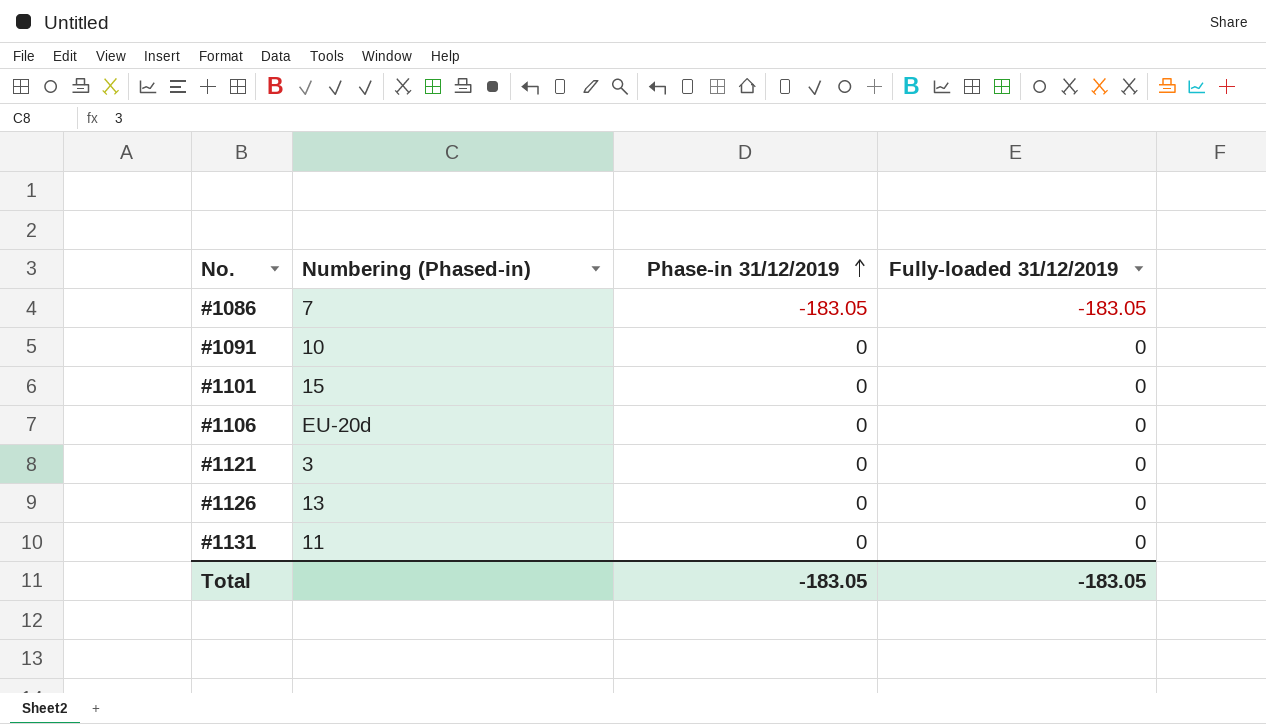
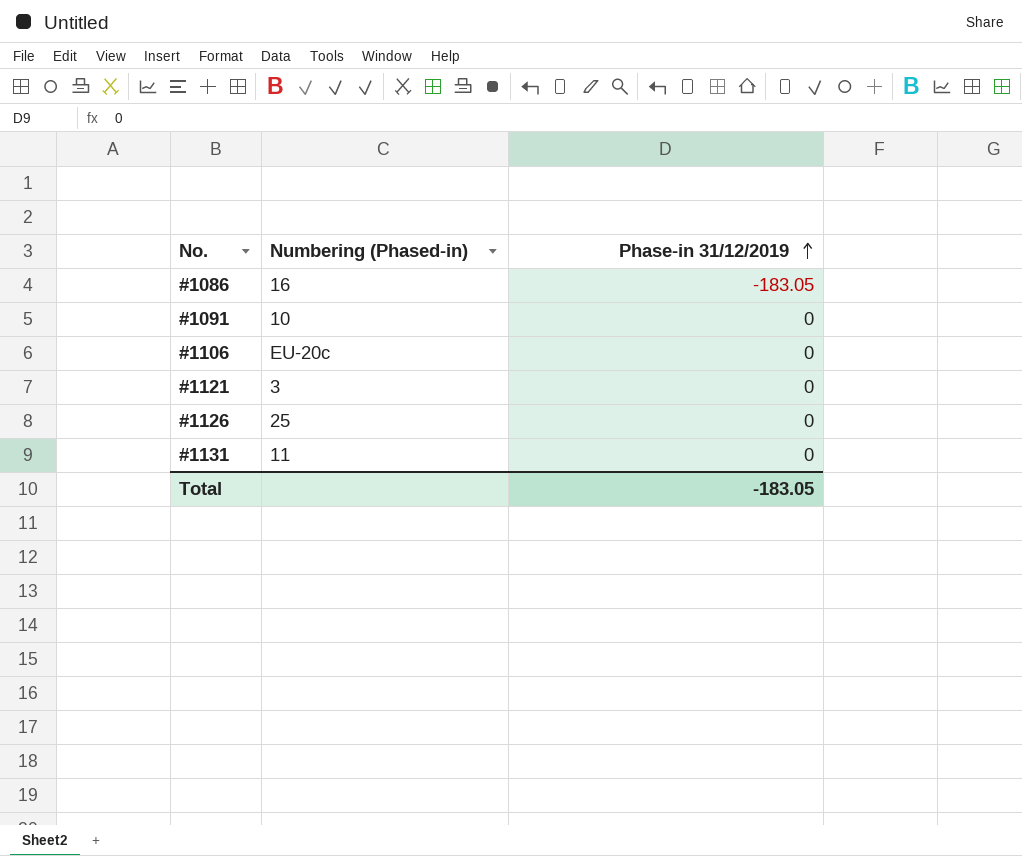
column Fully-loaded 31/12/2019 | position: 4 -> none
row #1101: 15 | 0 | 0 -> none
#1086 | Numbering (Phased-in): 7 -> 16
#1106 | Numbering (Phased-in): EU-20d -> EU-20c
#1126 | Numbering (Phased-in): 13 -> 25

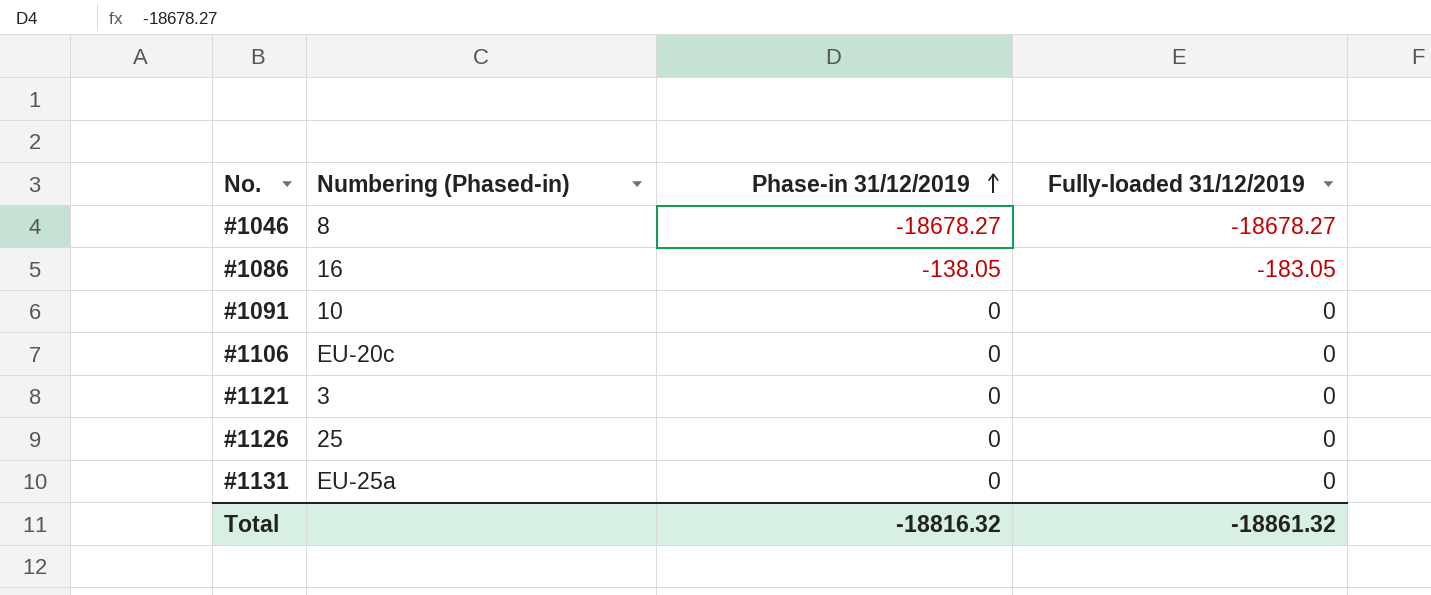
column Fully-loaded 31/12/2019 | position: none -> 4
row #1046: none -> 8 | -18678.27 | -18678.27
#1086 | Phase-in 31/12/2019: -183.05 -> -138.05
#1131 | Numbering (Phased-in): 11 -> EU-25a
Total | Phase-in 31/12/2019: -183.05 -> -18816.32

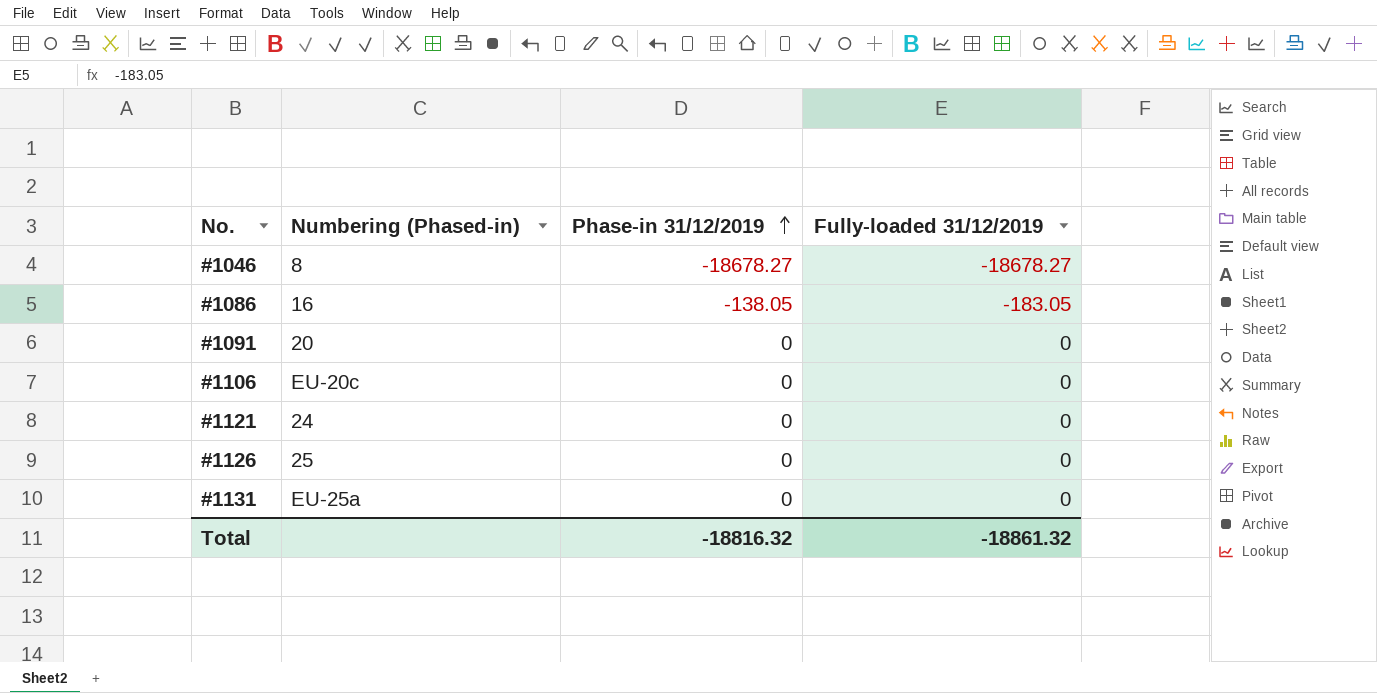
#1091 | Numbering (Phased-in): 10 -> 20
#1121 | Numbering (Phased-in): 3 -> 24

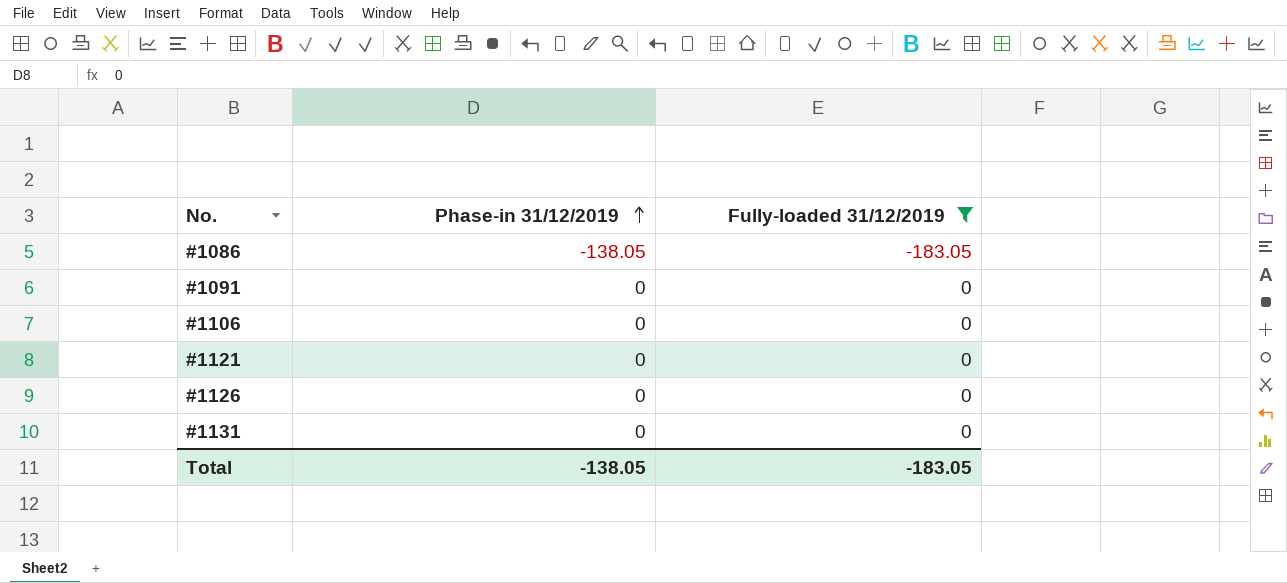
filter: none -> Fully-loaded 31/12/2019 != -18678.27
column Numbering (Phased-in) | position: 2 -> none
Total | Phase-in 31/12/2019: -18816.32 -> -138.05
Total | Fully-loaded 31/12/2019: -18861.32 -> -183.05

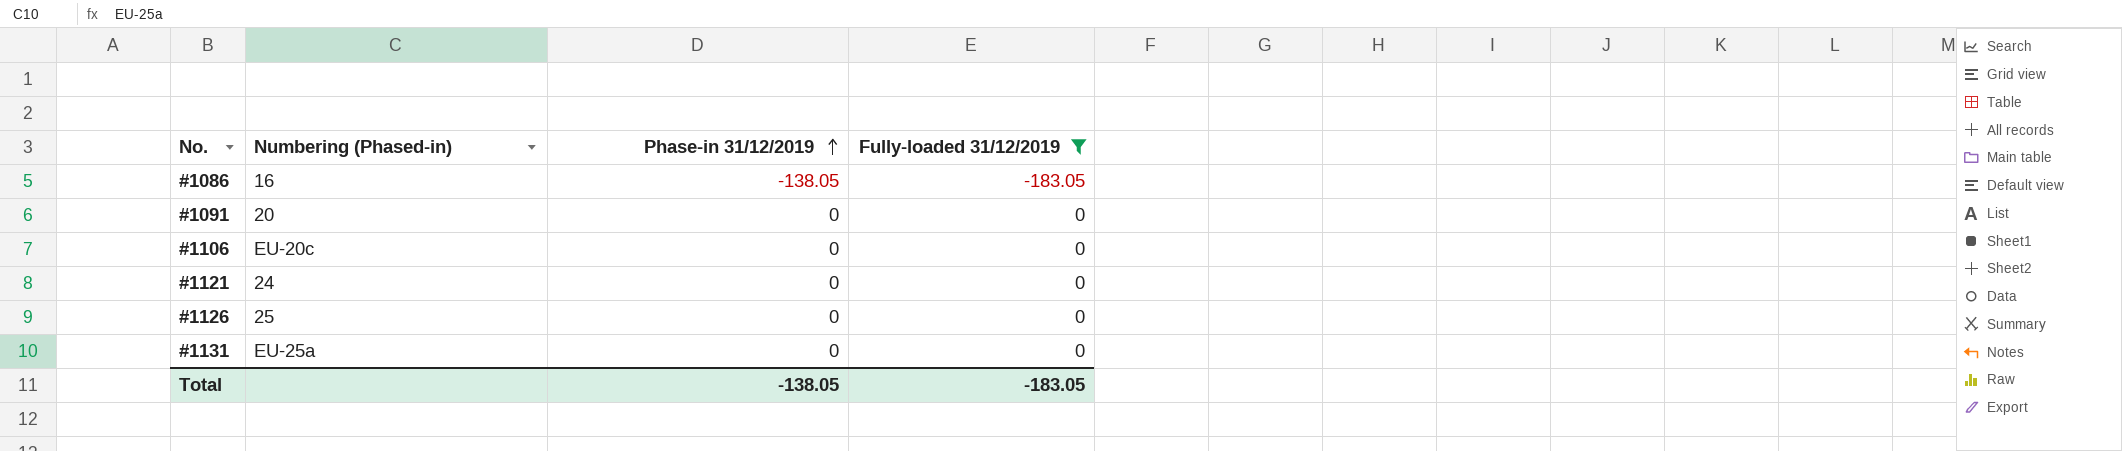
column Numbering (Phased-in) | position: none -> 2

